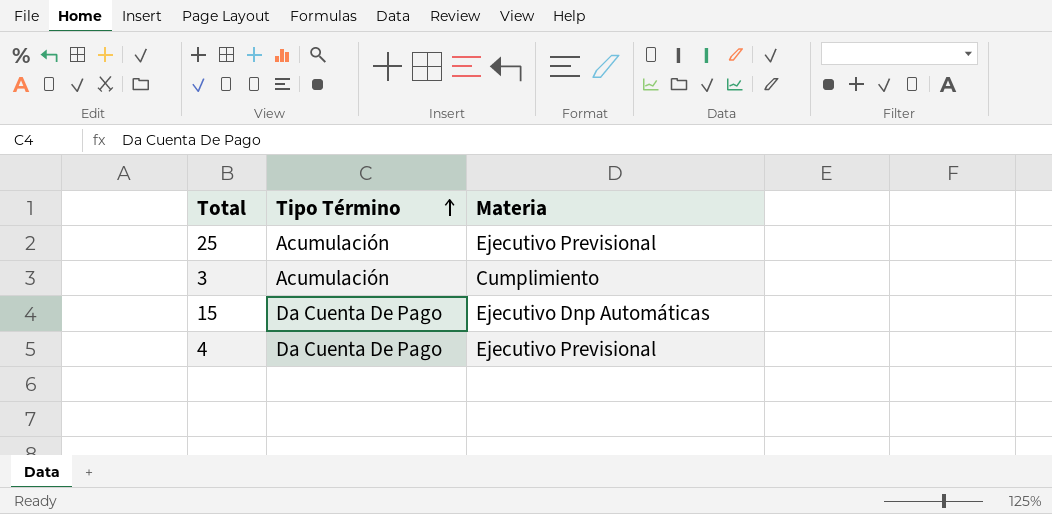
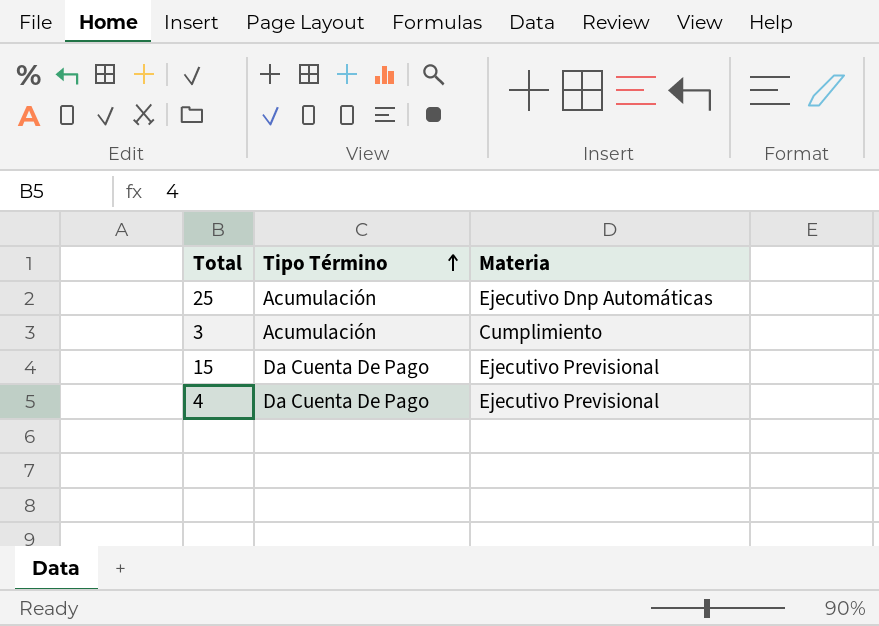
25 | Materia: Ejecutivo Previsional -> Ejecutivo Dnp Automáticas
15 | Materia: Ejecutivo Dnp Automáticas -> Ejecutivo Previsional

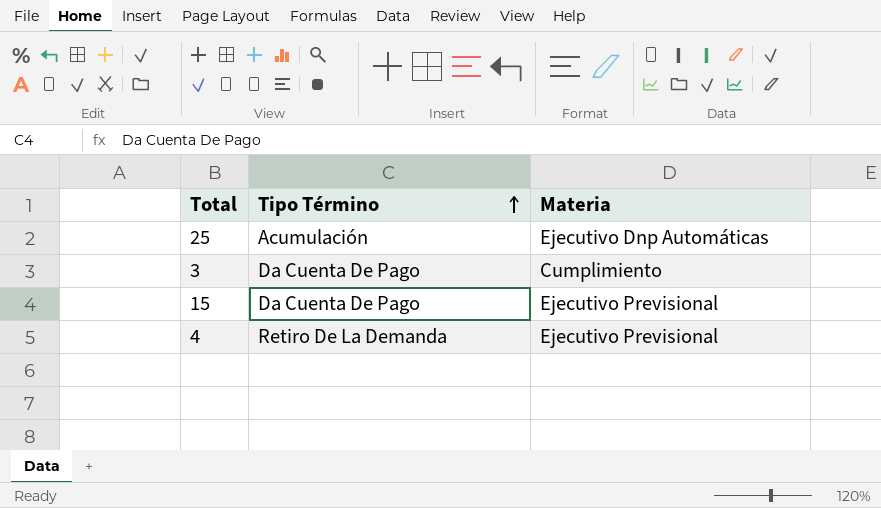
3 | Tipo Término: Acumulación -> Da Cuenta De Pago
4 | Tipo Término: Da Cuenta De Pago -> Retiro De La Demanda

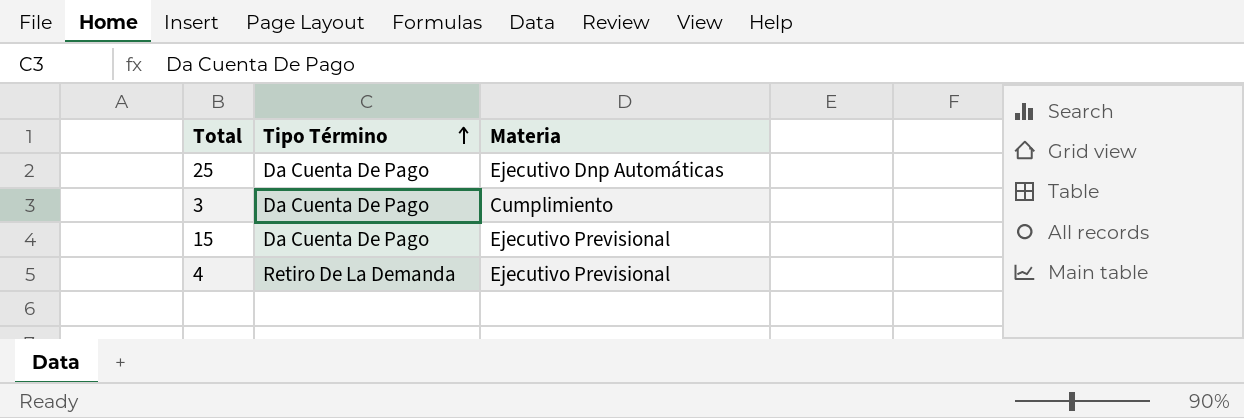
25 | Tipo Término: Acumulación -> Da Cuenta De Pago

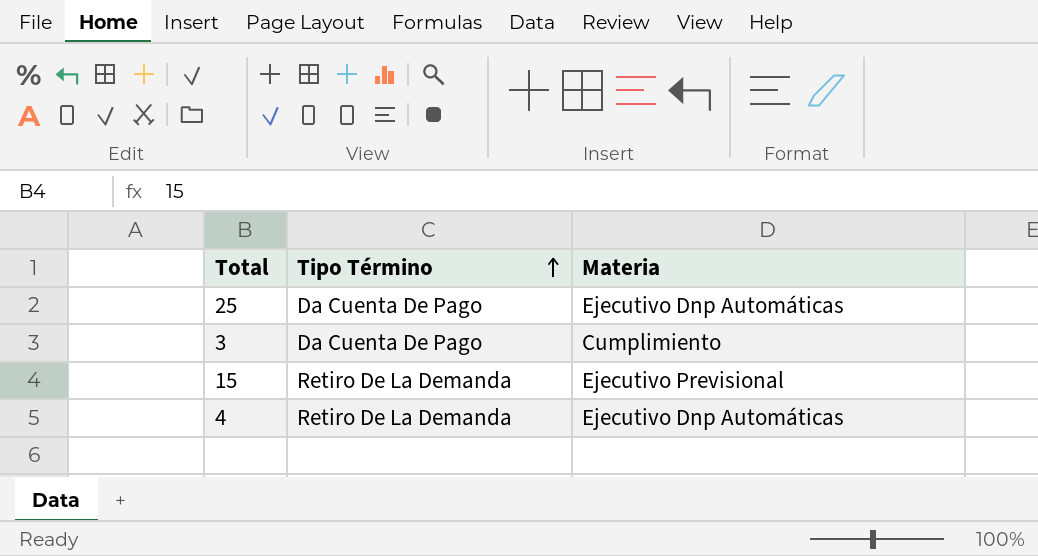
15 | Tipo Término: Da Cuenta De Pago -> Retiro De La Demanda
4 | Materia: Ejecutivo Previsional -> Ejecutivo Dnp Automáticas

